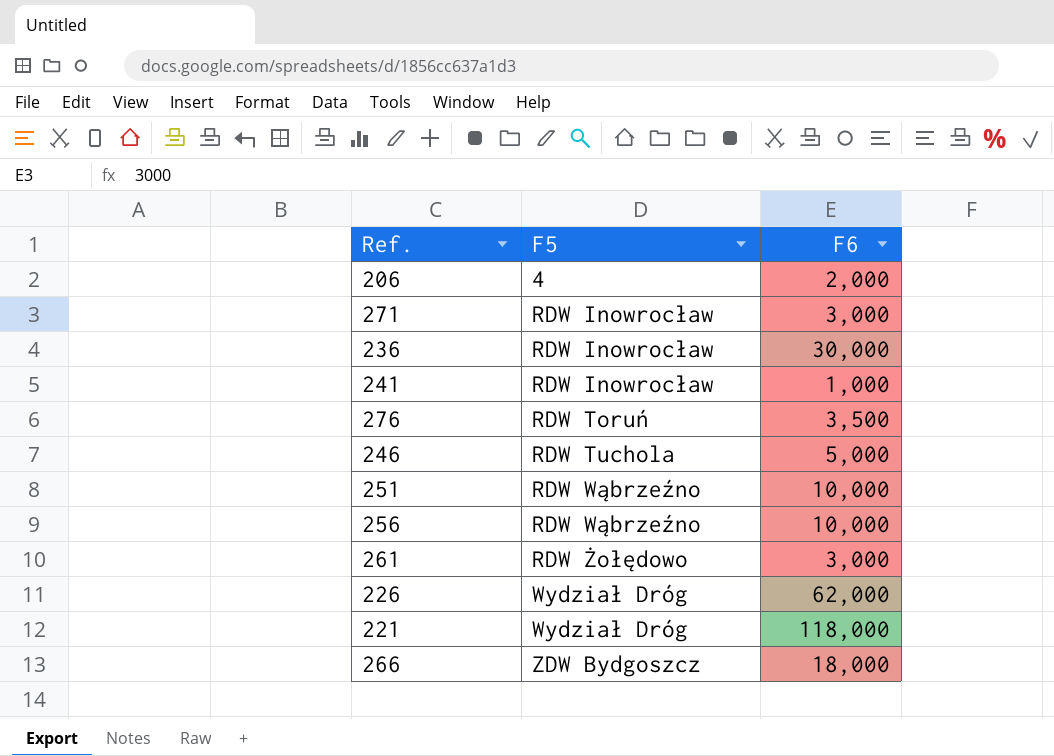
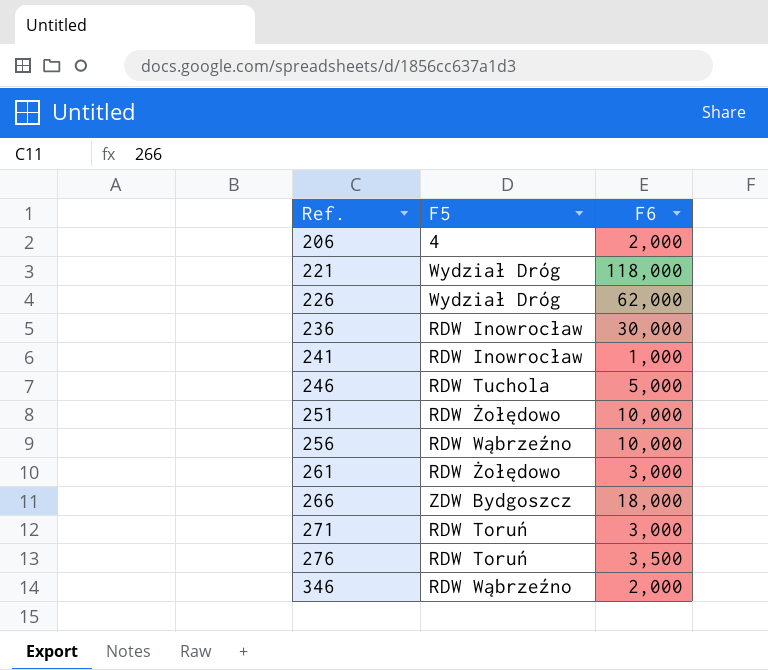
row order: F5 ascending -> Ref. ascending
251 | F5: RDW Wąbrzeźno -> RDW Żołędowo
271 | F5: RDW Inowrocław -> RDW Toruń
row 346: none -> RDW Wąbrzeźno | 2,000

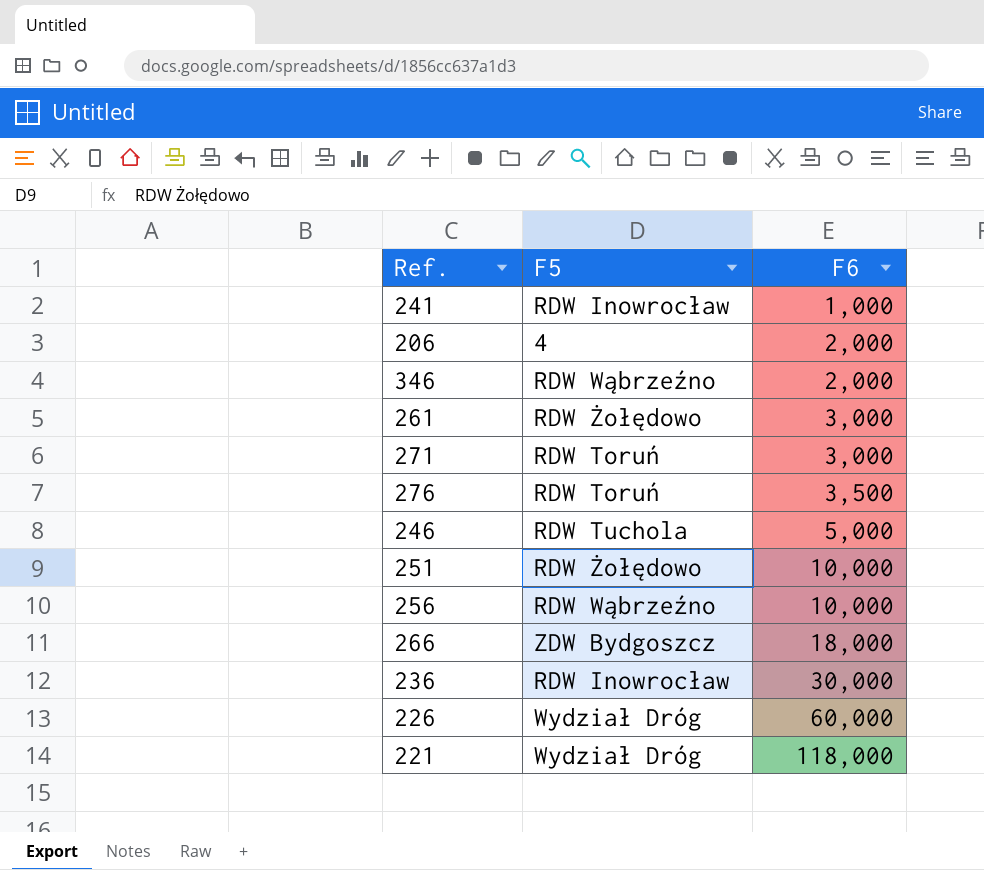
row order: Ref. ascending -> F6 ascending
226 | F6: 62,000 -> 60,000

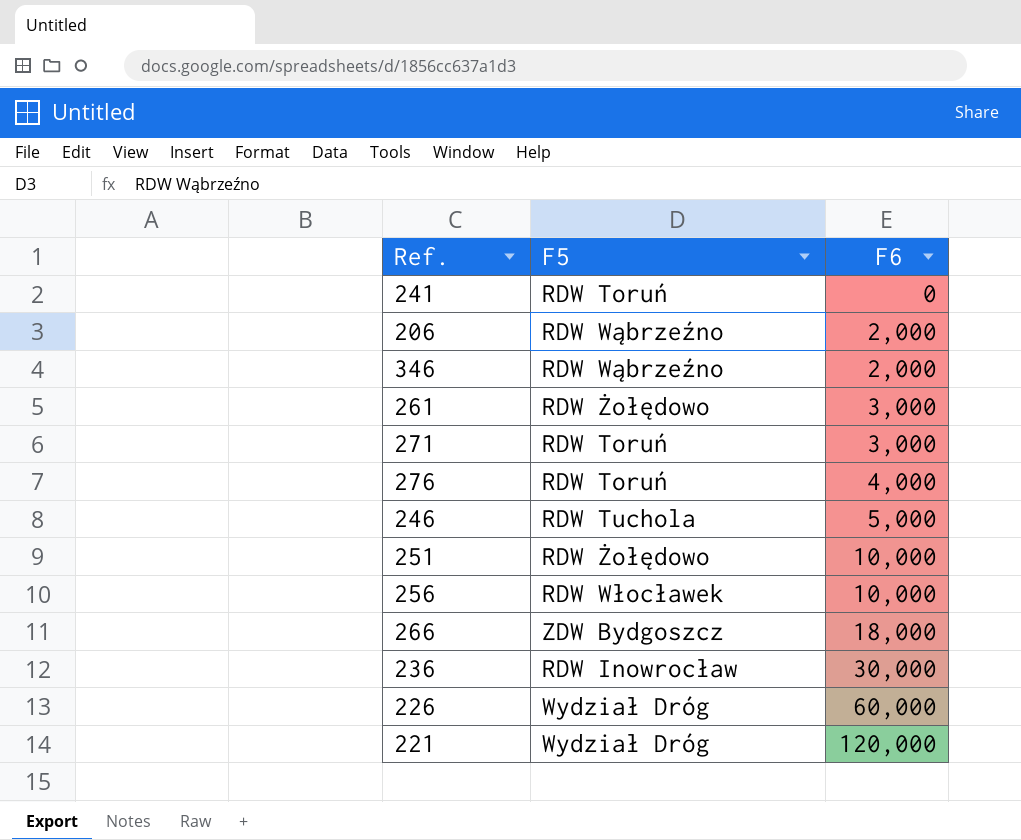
241 | F5: RDW Inowrocław -> RDW Toruń
241 | F6: 1,000 -> 0
206 | F5: 4 -> RDW Wąbrzeźno
276 | F6: 3,500 -> 4,000
256 | F5: RDW Wąbrzeźno -> RDW Włocławek
221 | F6: 118,000 -> 120,000

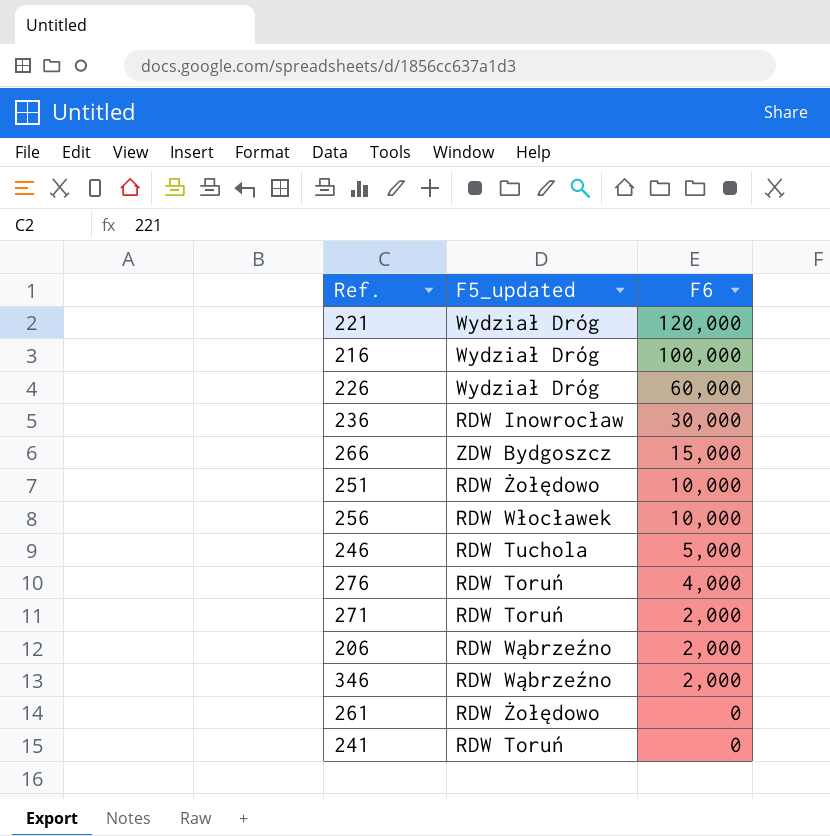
row order: F6 ascending -> F6 descending
column name: F5 -> F5_updated
row 216: none -> Wydział Dróg | 100,000
266 | F6: 18,000 -> 15,000
271 | F6: 3,000 -> 2,000
261 | F6: 3,000 -> 0

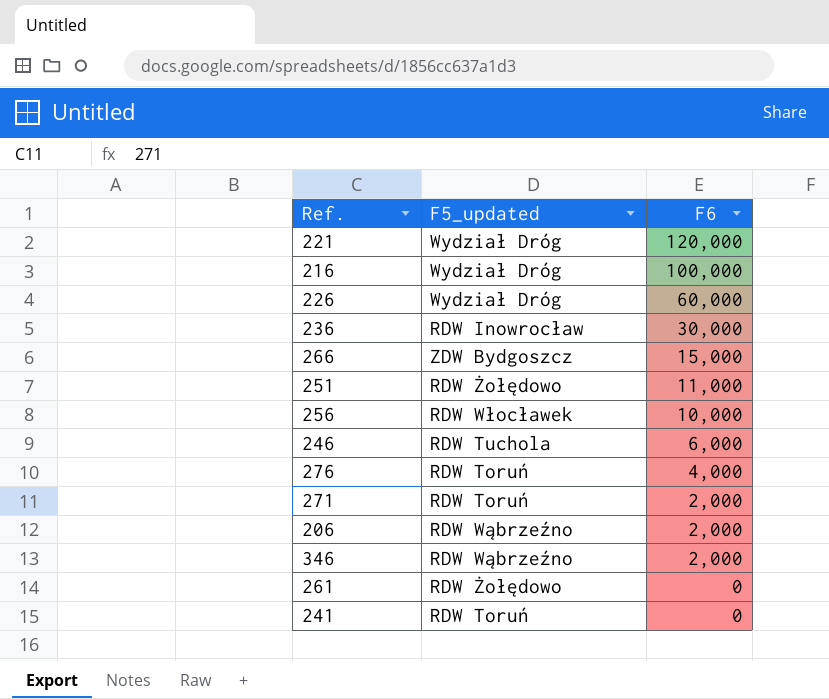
251 | F6: 10,000 -> 11,000
246 | F6: 5,000 -> 6,000

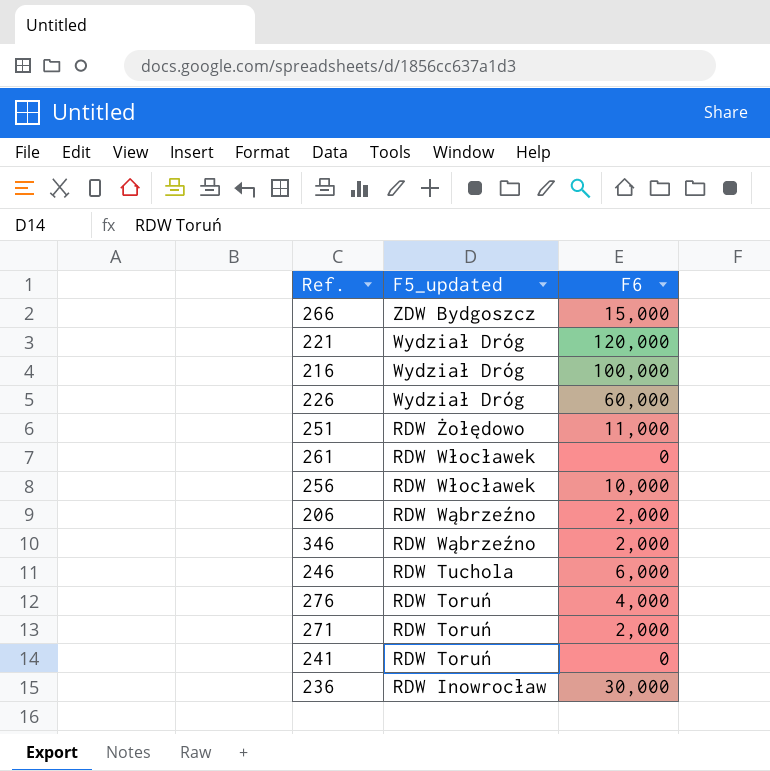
row order: F6 descending -> F5_updated descending
261 | F5_updated: RDW Żołędowo -> RDW Włocławek

